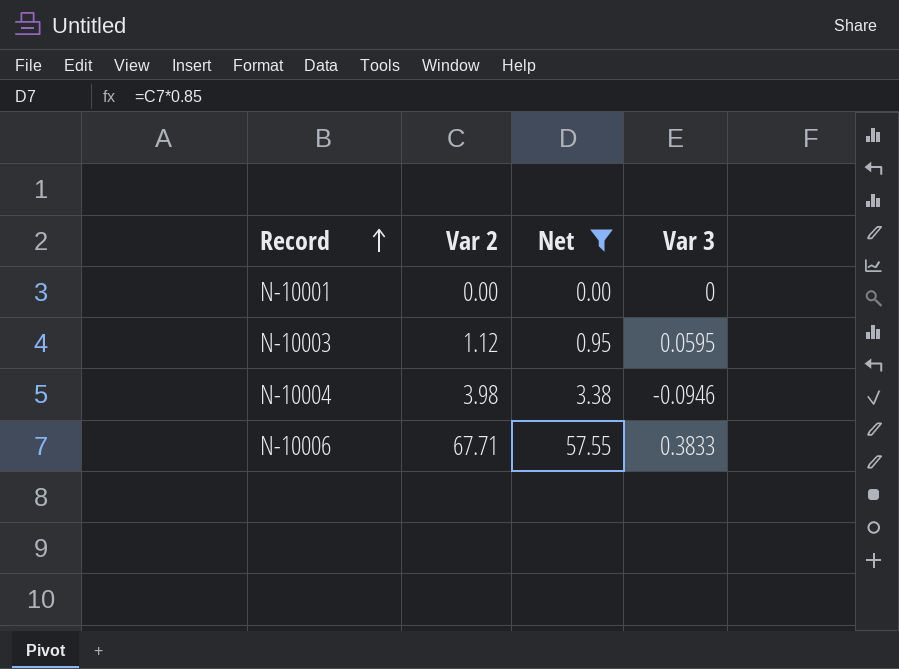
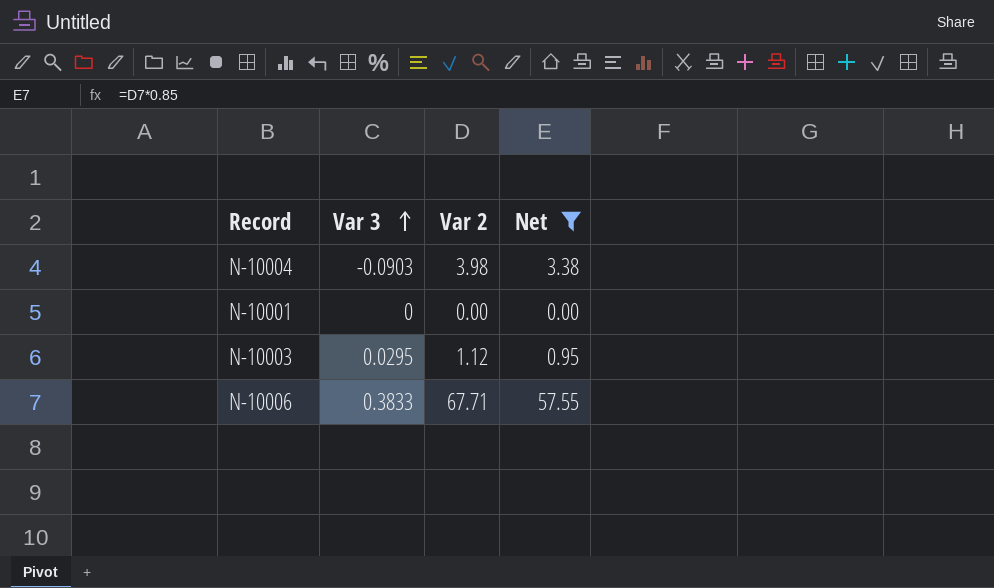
row order: Record ascending -> Var 3 ascending
column Var 3 | position: 4 -> 2
N-10004 | Var 3: -0.0946 -> -0.0903
N-10003 | Var 3: 0.0595 -> 0.0295

